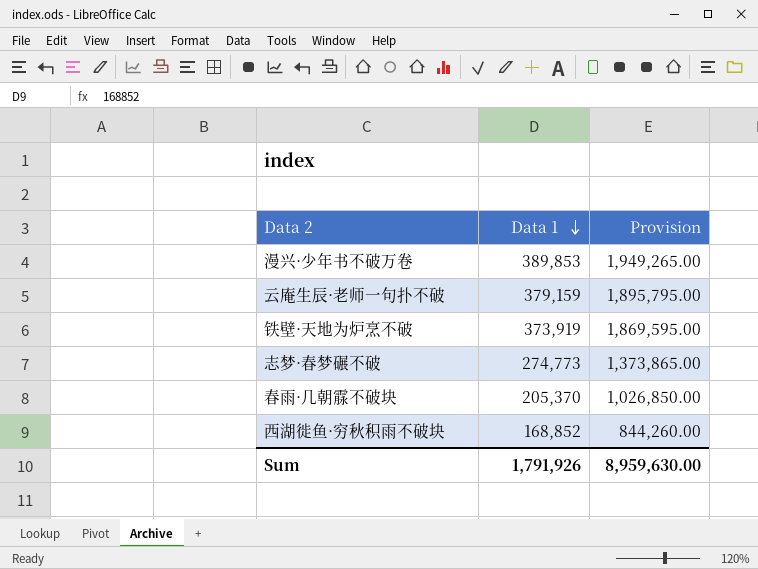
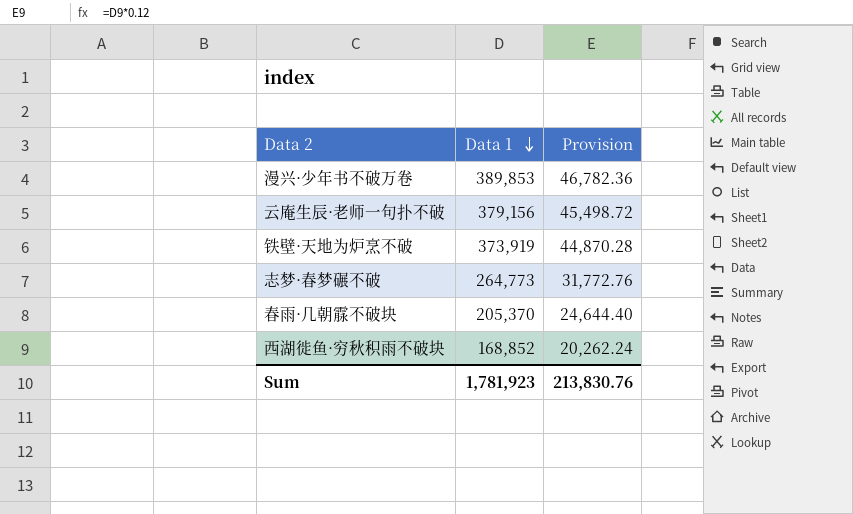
column Provision | formula: [Data 1] * 5 -> [Data 1] * 0.12
云庵生辰·老师一句扑不破 | Data 1: 379,159 -> 379,156
志梦·春梦碾不破 | Data 1: 274,773 -> 264,773
Sum | Data 1: 1,791,926 -> 1,781,923
Sum | Provision: 8,959,630.00 -> 213,830.76

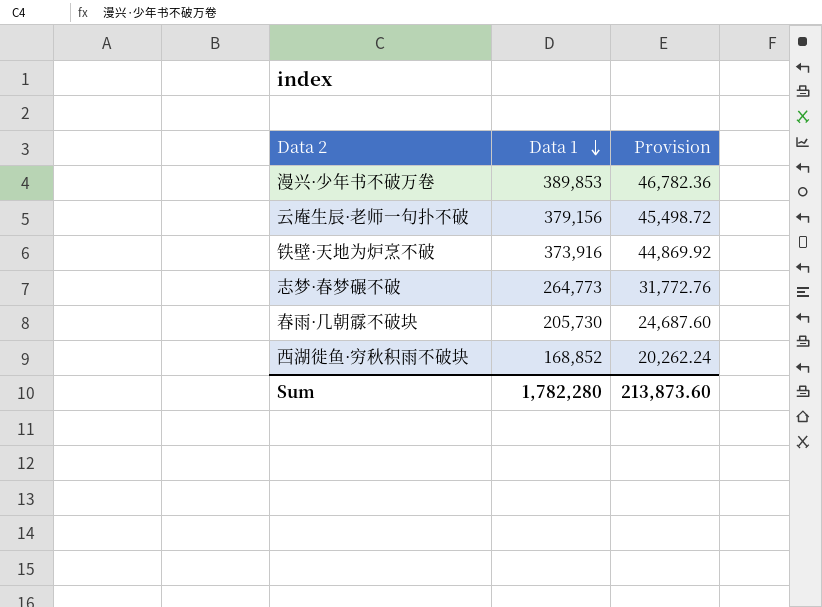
铁壁·天地为炉烹不破 | Data 1: 373,919 -> 373,916
铁壁·天地为炉烹不破 | Provision: 44,870.28 -> 44,869.92
春雨·几朝霡不破块 | Data 1: 205,370 -> 205,730
春雨·几朝霡不破块 | Provision: 24,644.40 -> 24,687.60
Sum | Data 1: 1,781,923 -> 1,782,280
Sum | Provision: 213,830.76 -> 213,873.60

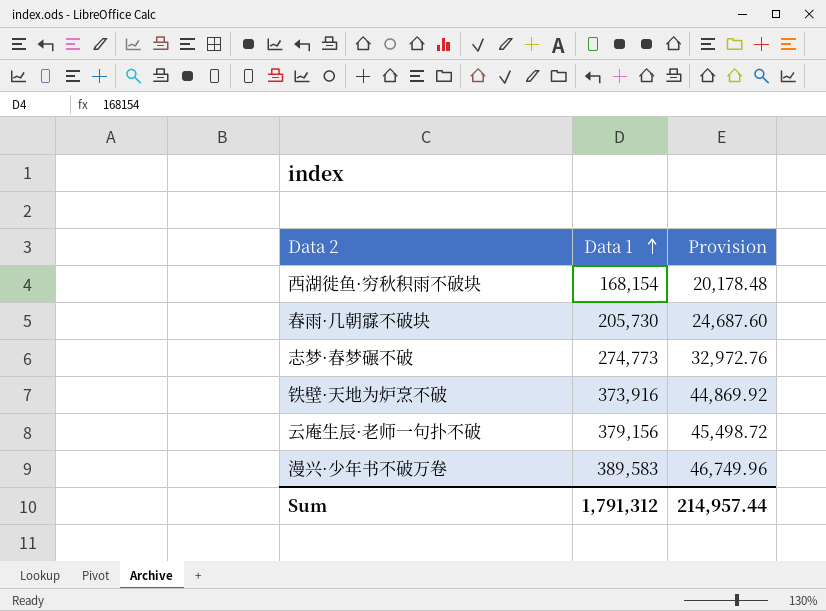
row order: Data 1 descending -> Data 1 ascending
西湖徙鱼·穷秋积雨不破块 | Data 1: 168,852 -> 168,154
西湖徙鱼·穷秋积雨不破块 | Provision: 20,262.24 -> 20,178.48
志梦·春梦碾不破 | Data 1: 264,773 -> 274,773
志梦·春梦碾不破 | Provision: 31,772.76 -> 32,972.76
漫兴·少年书不破万卷 | Data 1: 389,853 -> 389,583
漫兴·少年书不破万卷 | Provision: 46,782.36 -> 46,749.96
Sum | Data 1: 1,782,280 -> 1,791,312
Sum | Provision: 213,873.60 -> 214,957.44

